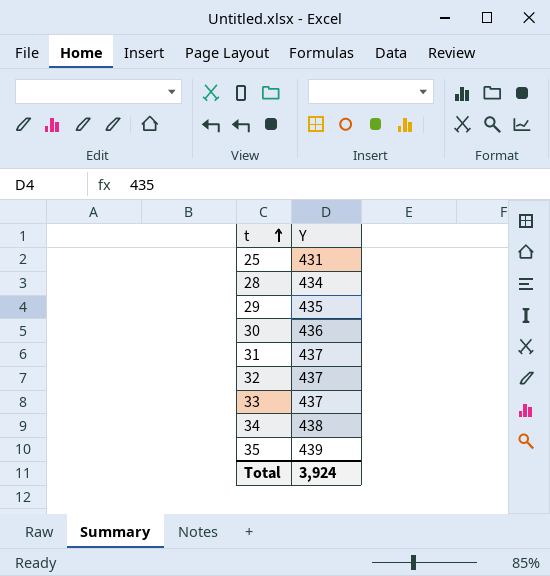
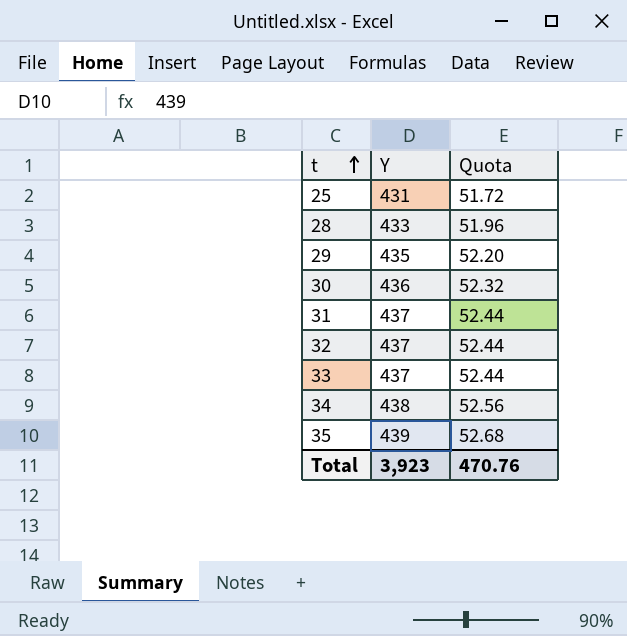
column Quota | formula: none -> [Y] * 0.12
28 | Y: 434 -> 433
Total | Y: 3,924 -> 3,923

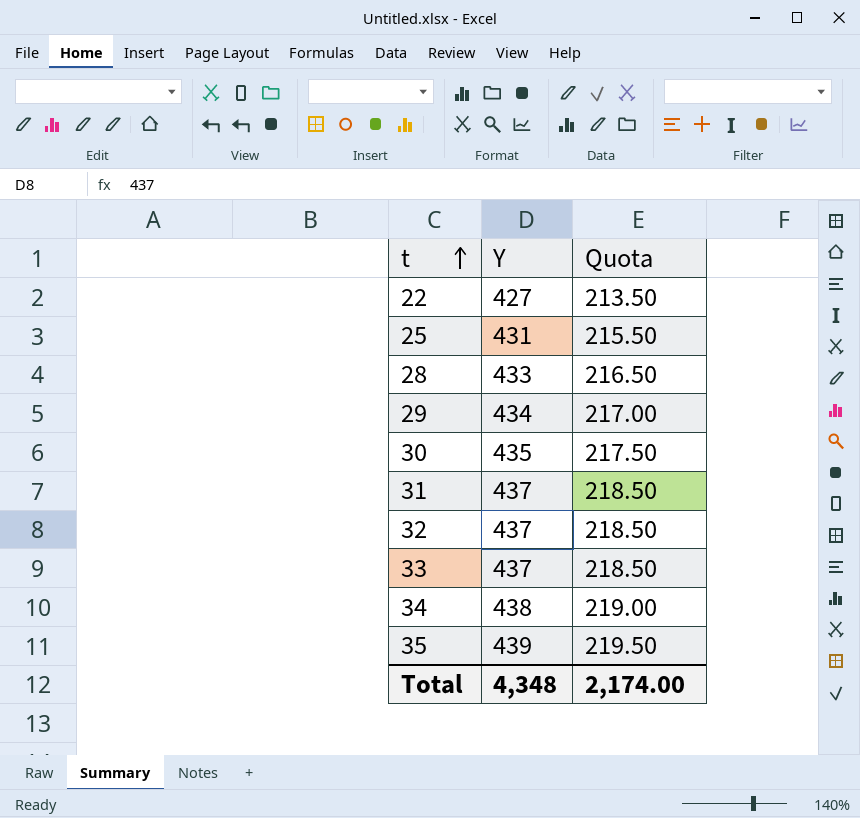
column Quota | formula: [Y] * 0.12 -> [Y] * 0.5
row 22: none -> 427 | 213.50
29 | Y: 435 -> 434
30 | Y: 436 -> 435
Total | Y: 3,923 -> 4,348
Total | Quota: 470.76 -> 2,174.00

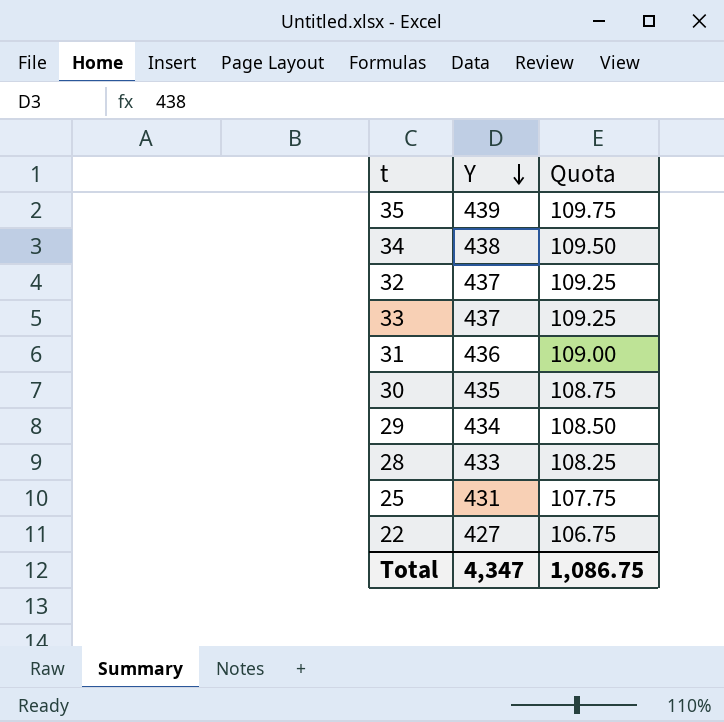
row order: t ascending -> Y descending
column Quota | formula: [Y] * 0.5 -> [Y] * 0.25
31 | Y: 437 -> 436
Total | Y: 4,348 -> 4,347
Total | Quota: 2,174.00 -> 1,086.75

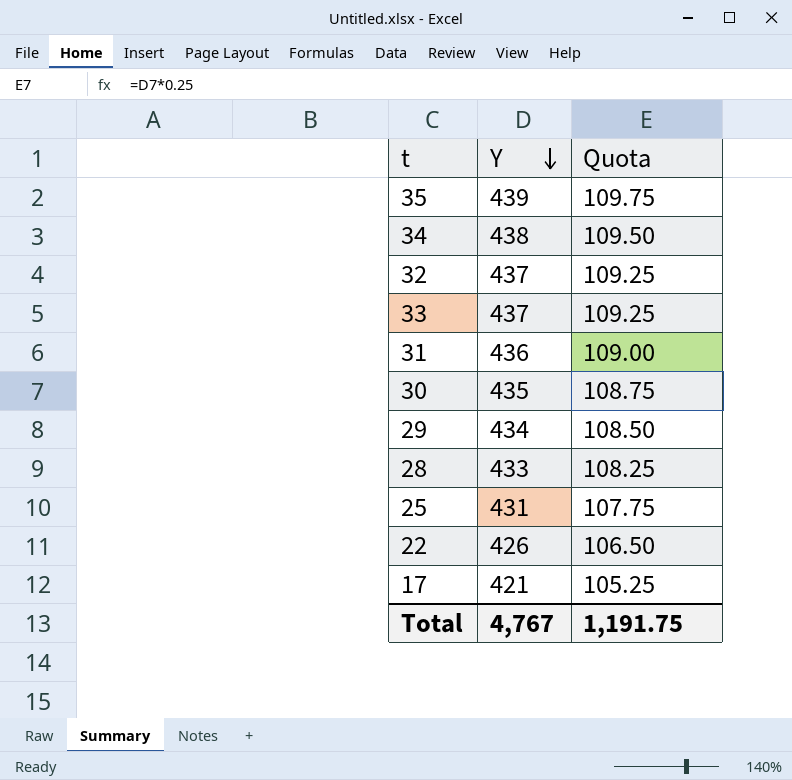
22 | Y: 427 -> 426
22 | Quota: 106.75 -> 106.50
row 17: none -> 421 | 105.25
Total | Y: 4,347 -> 4,767
Total | Quota: 1,086.75 -> 1,191.75

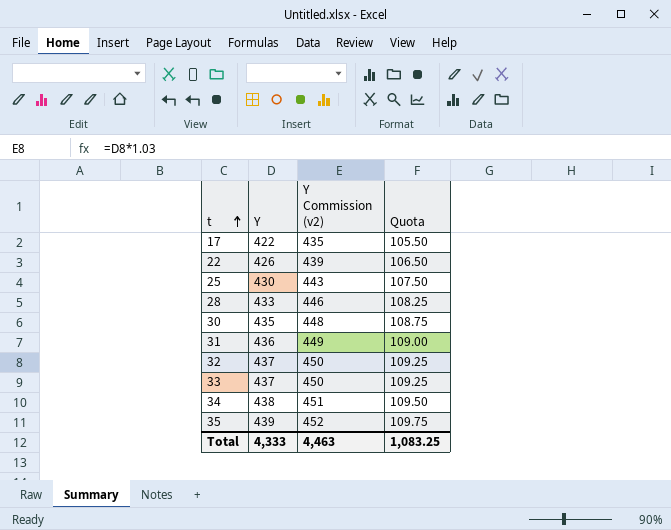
row order: Y descending -> t ascending
column Y Commission (v2) | formula: none -> [Y] * 1.03
row 29: 434 | 108.50 -> none
17 | Y: 421 -> 422
17 | Quota: 105.25 -> 105.50
25 | Y: 431 -> 430
25 | Quota: 107.75 -> 107.50
Total | Y: 4,767 -> 4,333
Total | Quota: 1,191.75 -> 1,083.25

